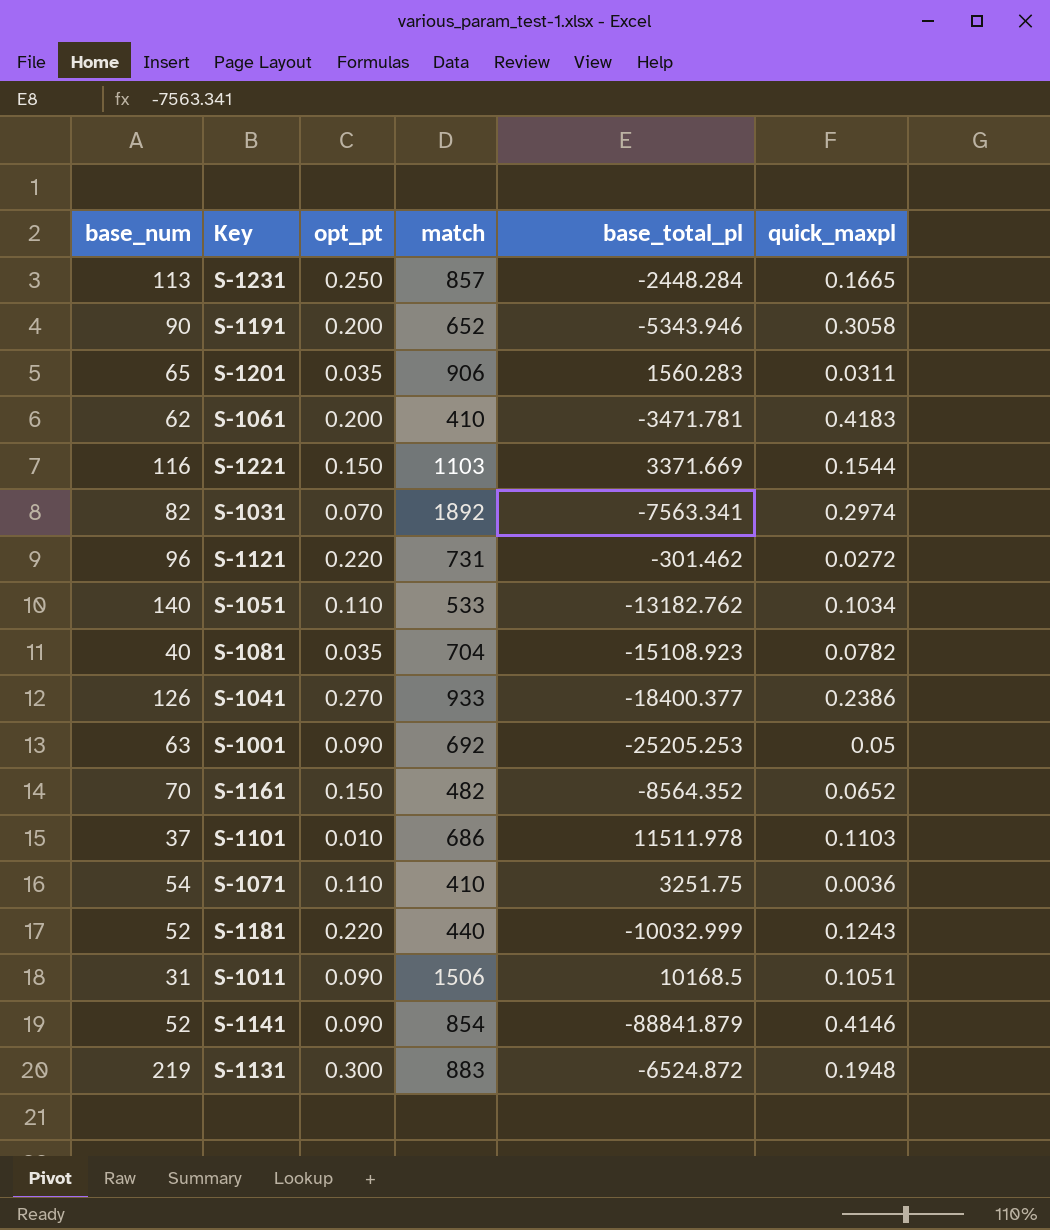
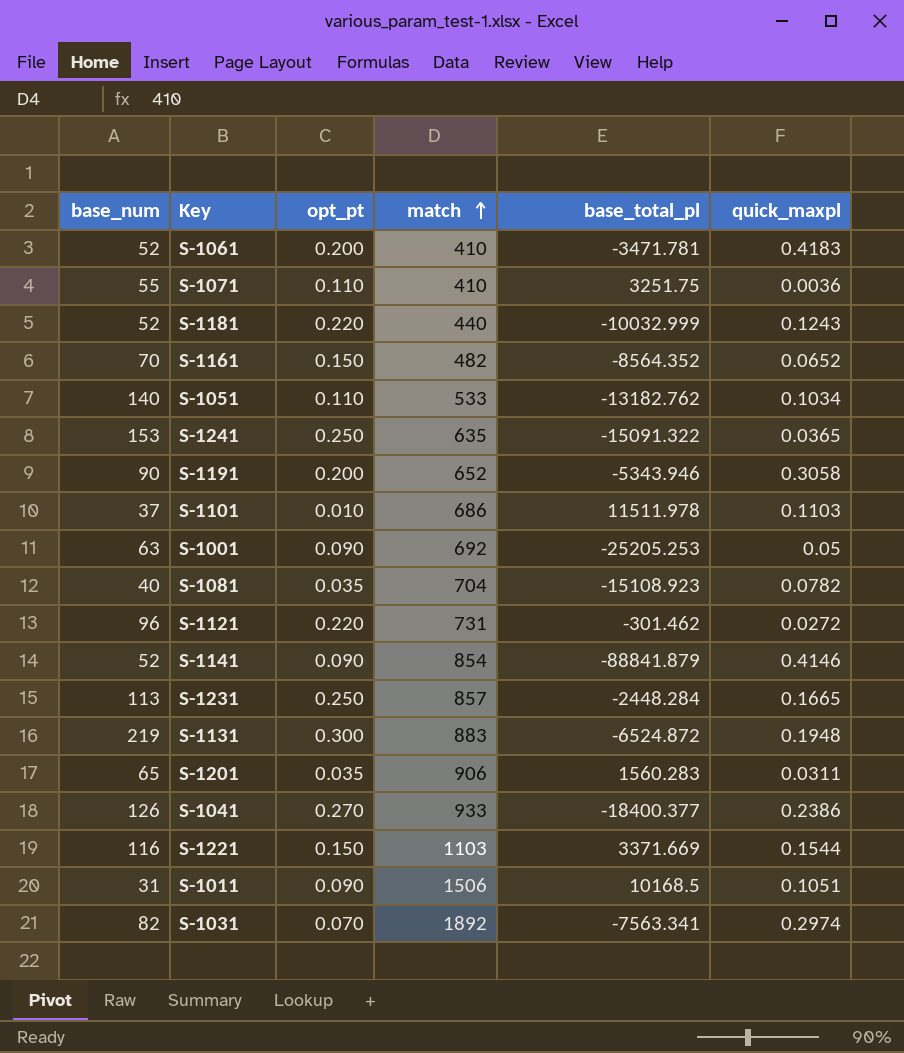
row order: none -> match ascending
S-1061 | base_num: 62 -> 52
S-1071 | base_num: 54 -> 55
row S-1241: none -> 153 | 0.250 | 635 | -15091.322 | 0.0365

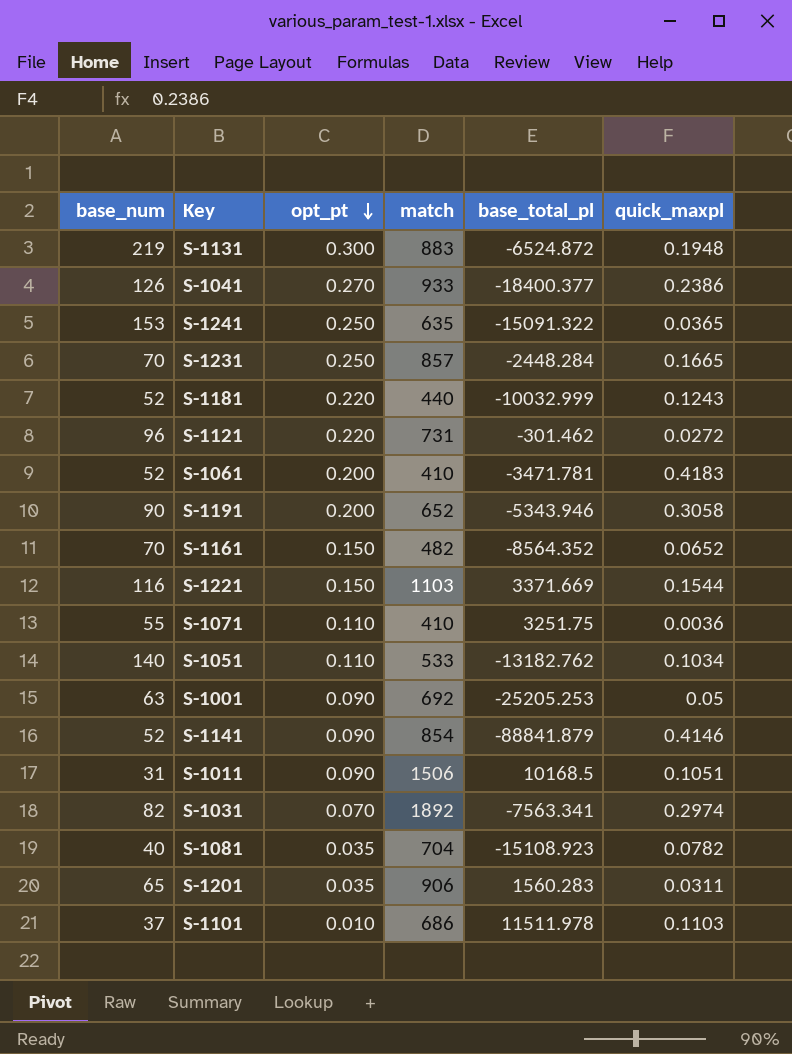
row order: match ascending -> opt_pt descending
S-1231 | base_num: 113 -> 70

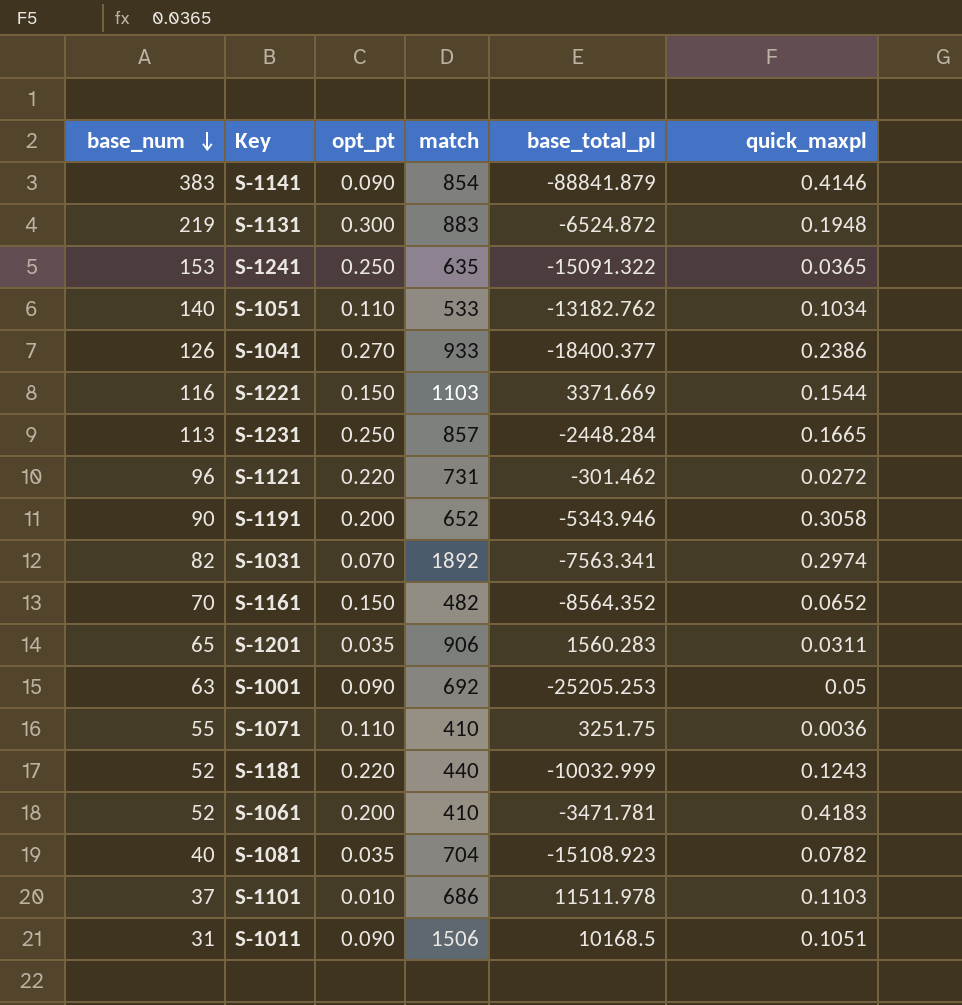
row order: opt_pt descending -> base_num descending
S-1141 | base_num: 52 -> 383
S-1231 | base_num: 70 -> 113

